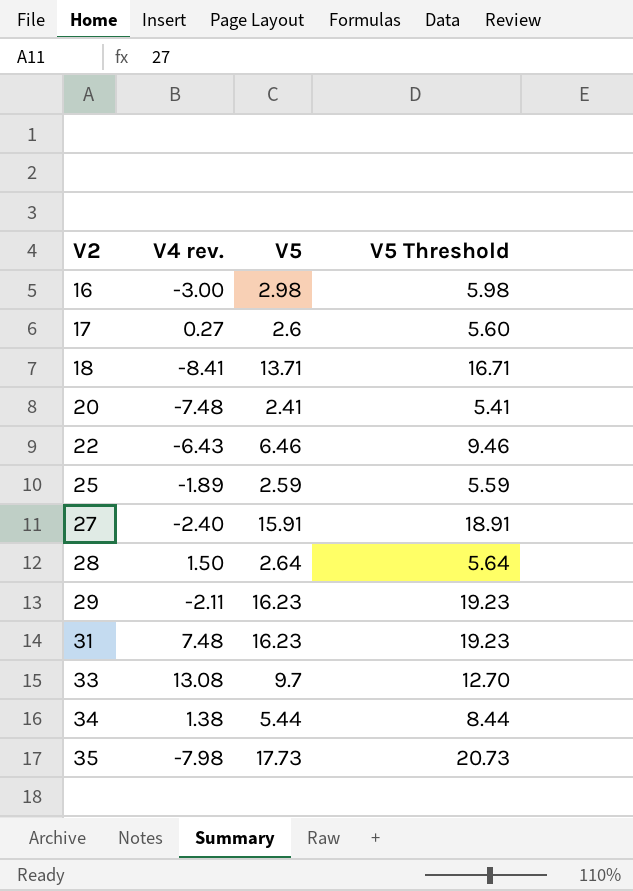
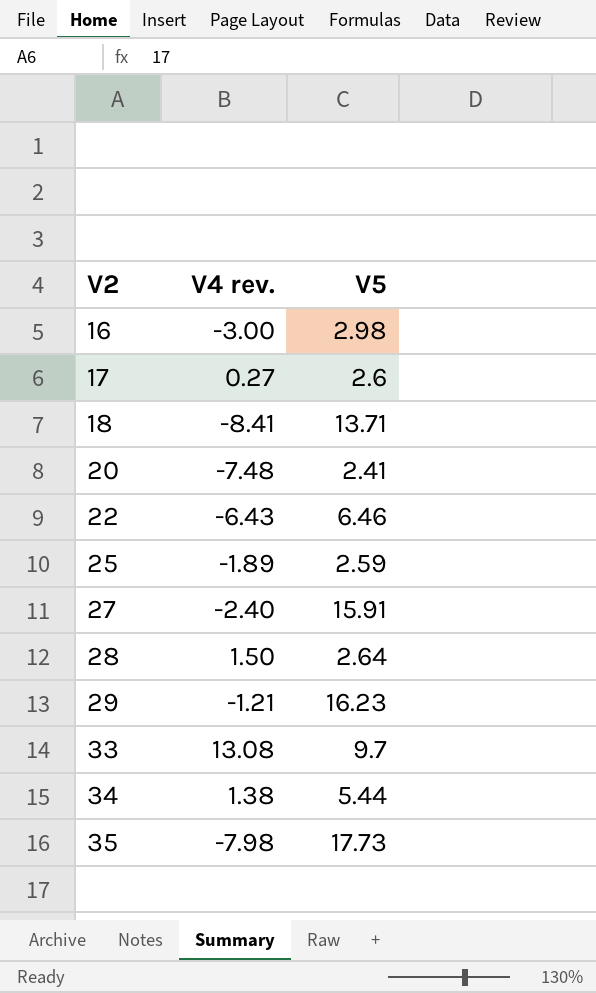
column V5 Threshold | formula: [V5] + 3 -> none
row 31: 7.48 | 16.23 | 19.23 -> none
29 | V4 rev.: -2.11 -> -1.21

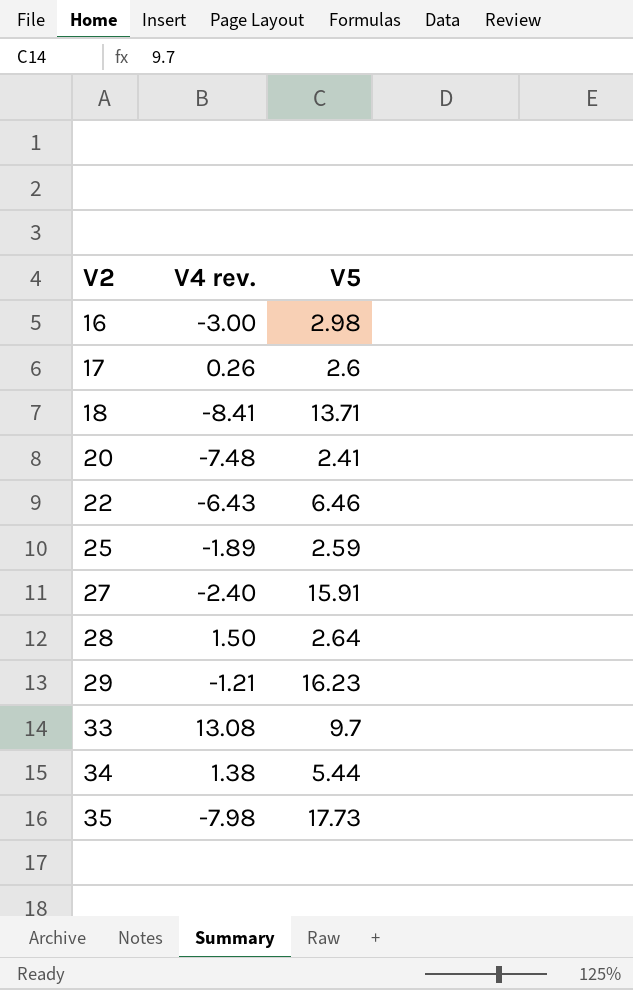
17 | V4 rev.: 0.27 -> 0.26

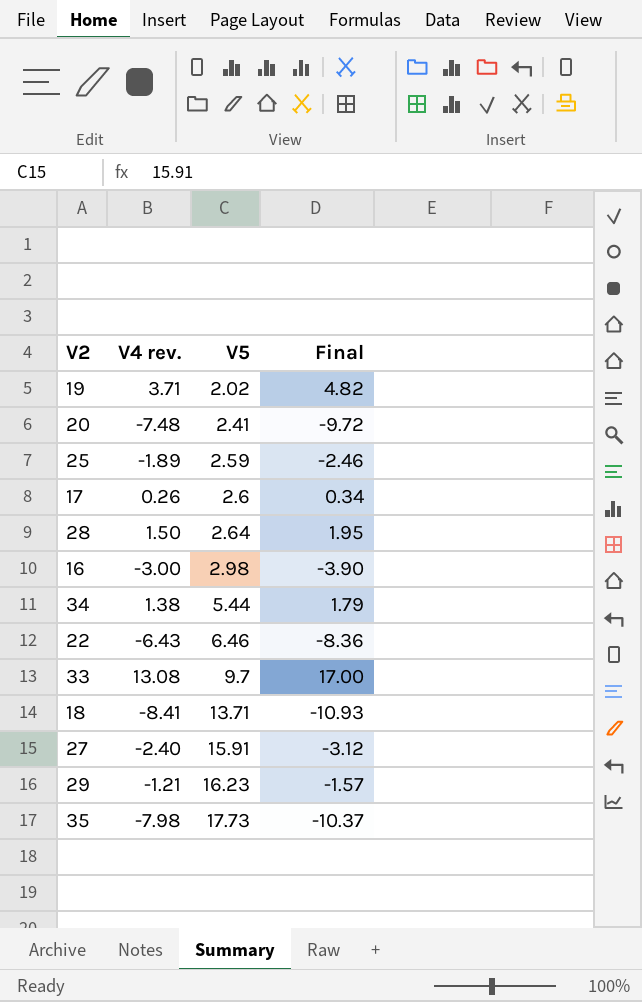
row order: V2 ascending -> V5 ascending
column Final | formula: none -> [V4 rev.] * 1.3
row 19: none -> 3.71 | 2.02 | 4.82

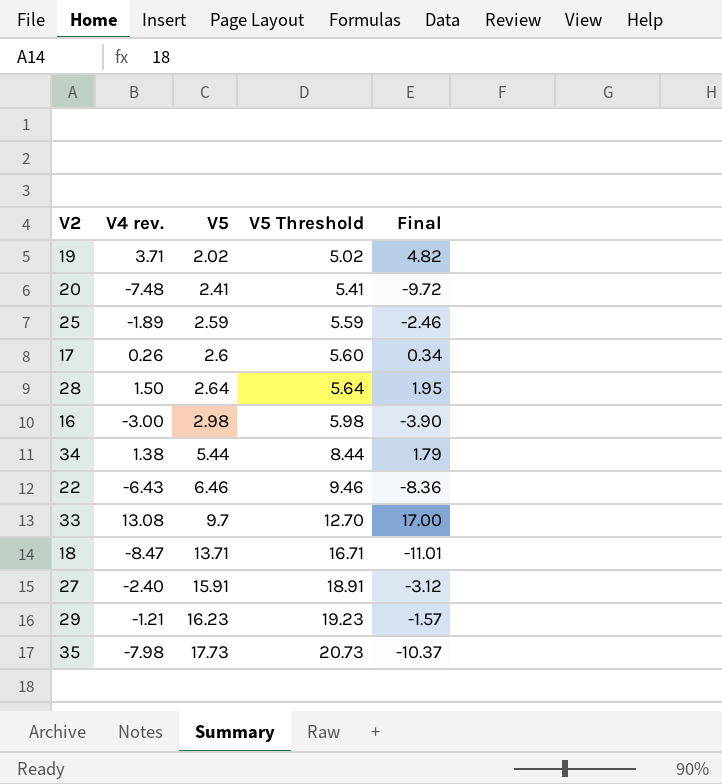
column V5 Threshold | formula: none -> [V5] + 3
18 | V4 rev.: -8.41 -> -8.47
18 | Final: -10.93 -> -11.01

